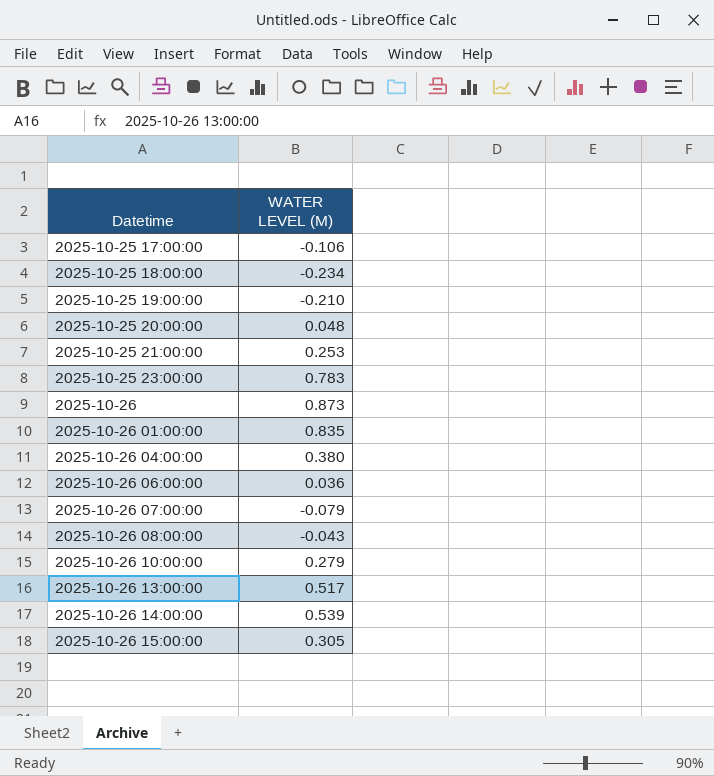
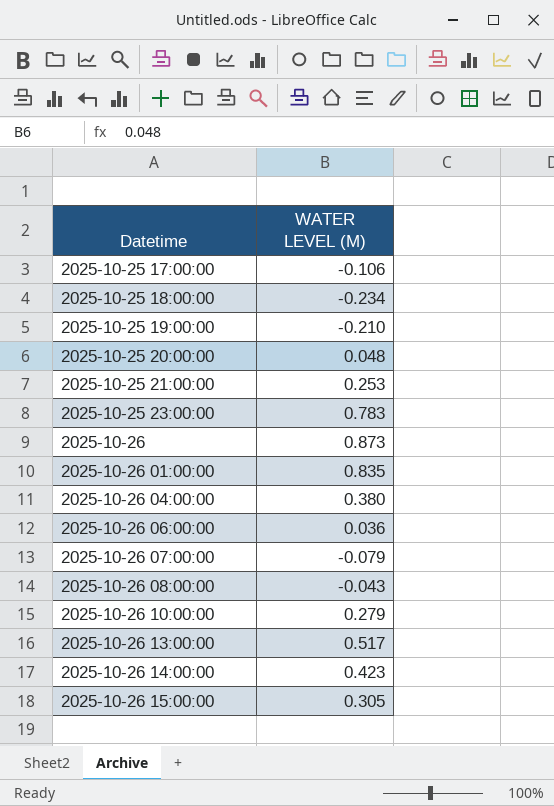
2025-10-26 14:00:00 | WATER LEVEL (M): 0.539 -> 0.423

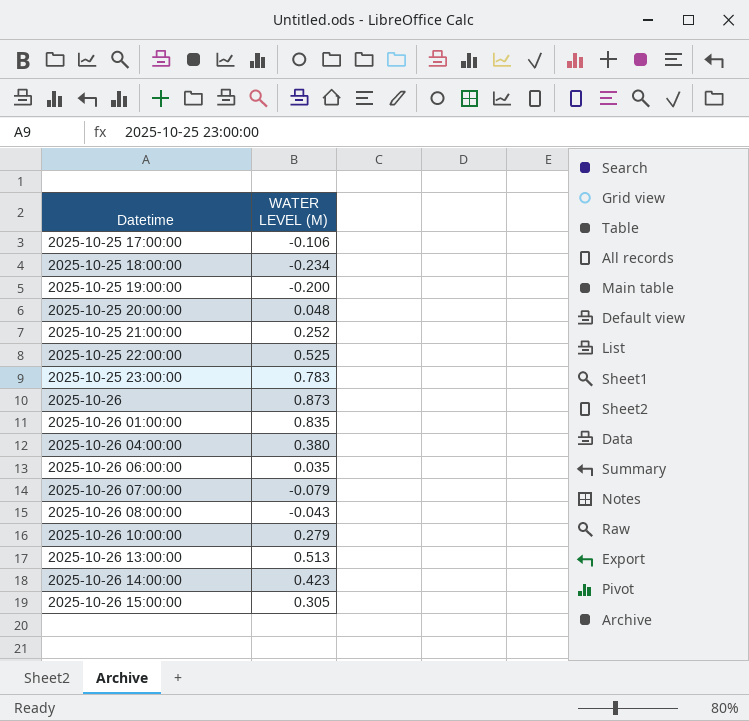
2025-10-25 19:00:00 | WATER LEVEL (M): -0.210 -> -0.200
2025-10-25 21:00:00 | WATER LEVEL (M): 0.253 -> 0.252
row 2025-10-25 22:00:00: none -> 0.525
2025-10-26 06:00:00 | WATER LEVEL (M): 0.036 -> 0.035
2025-10-26 13:00:00 | WATER LEVEL (M): 0.517 -> 0.513

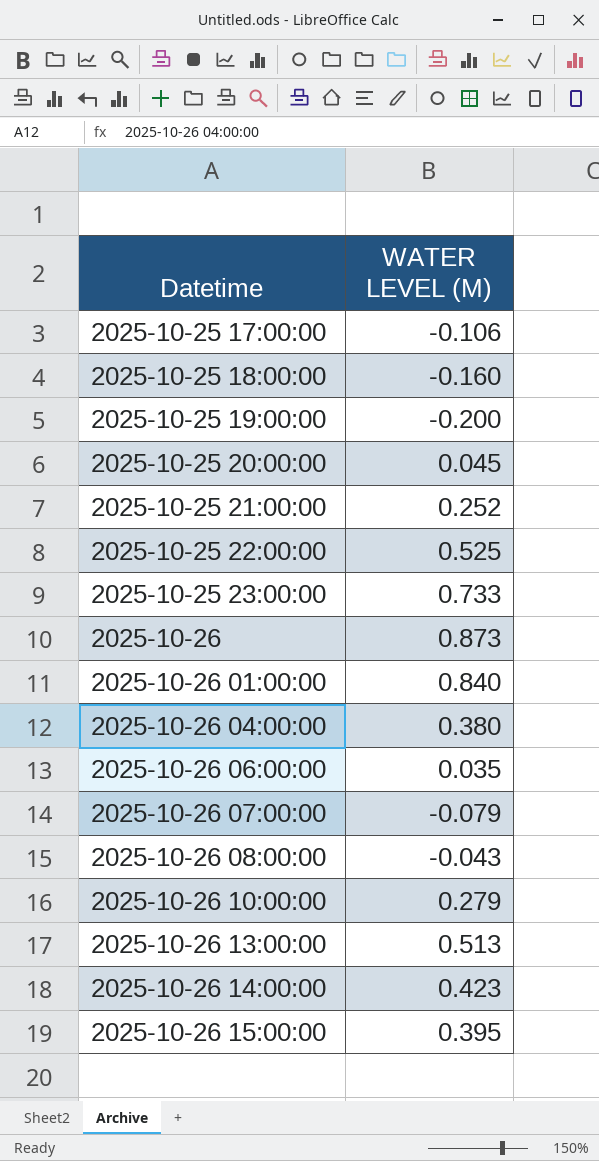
2025-10-25 18:00:00 | WATER LEVEL (M): -0.234 -> -0.160
2025-10-25 20:00:00 | WATER LEVEL (M): 0.048 -> 0.045
2025-10-25 23:00:00 | WATER LEVEL (M): 0.783 -> 0.733
2025-10-26 01:00:00 | WATER LEVEL (M): 0.835 -> 0.840
2025-10-26 15:00:00 | WATER LEVEL (M): 0.305 -> 0.395

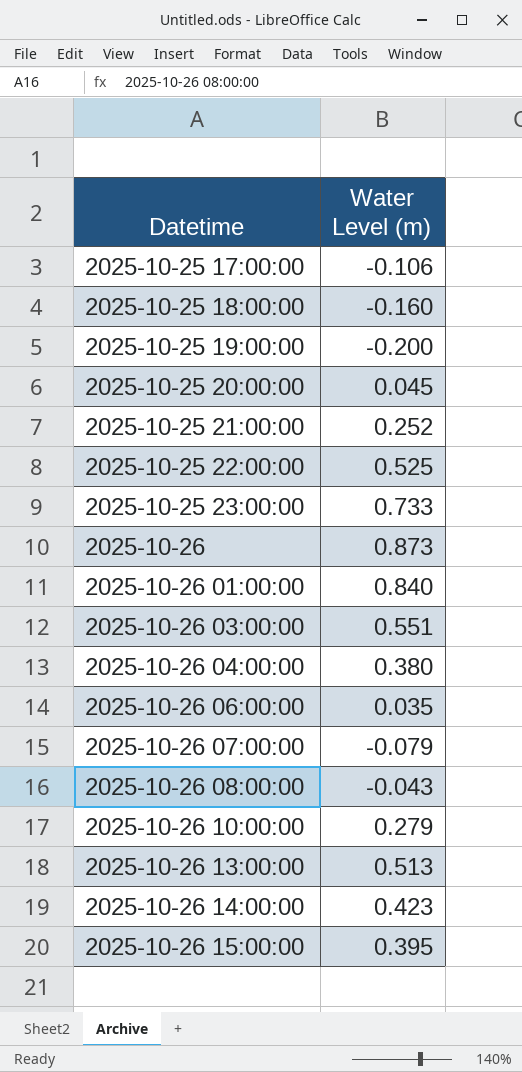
column name: WATER LEVEL (M) -> Water Level (m)
row 2025-10-26 03:00:00: none -> 0.551

